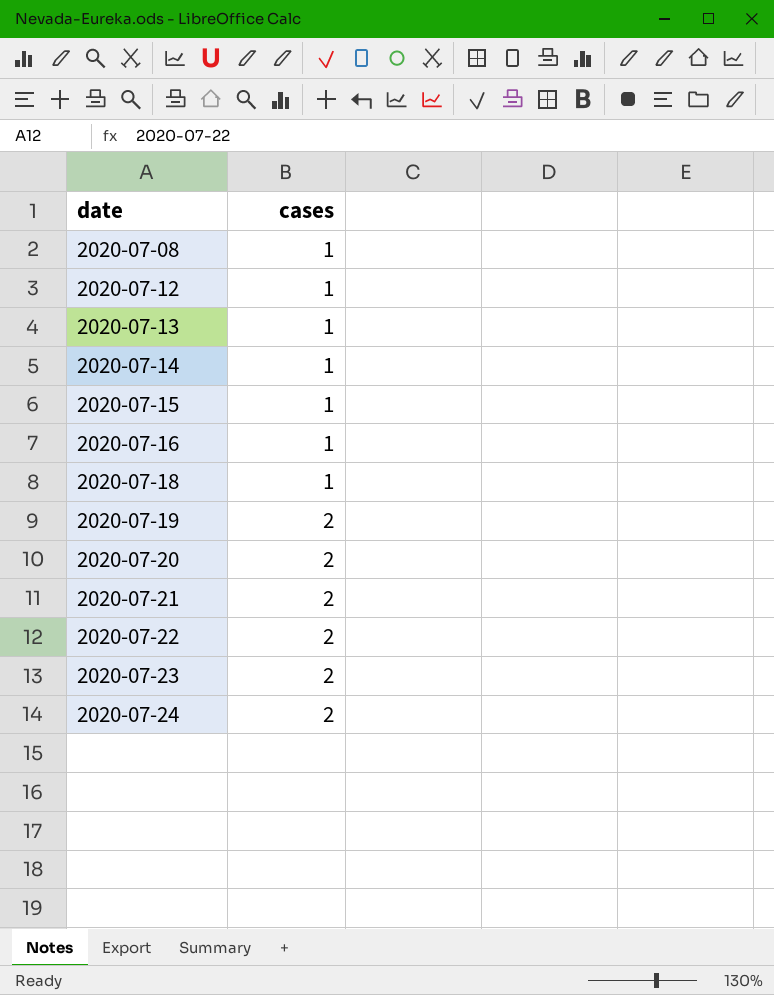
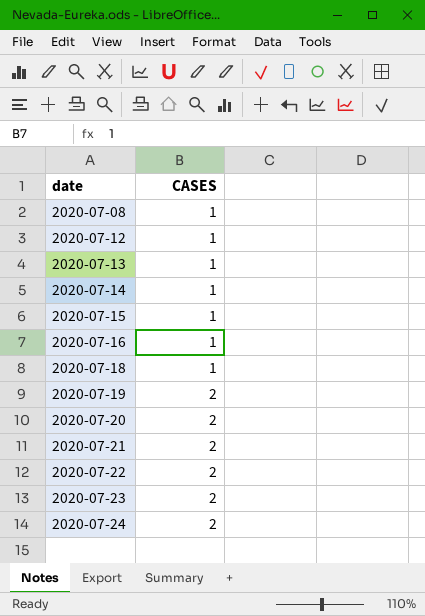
column name: cases -> CASES

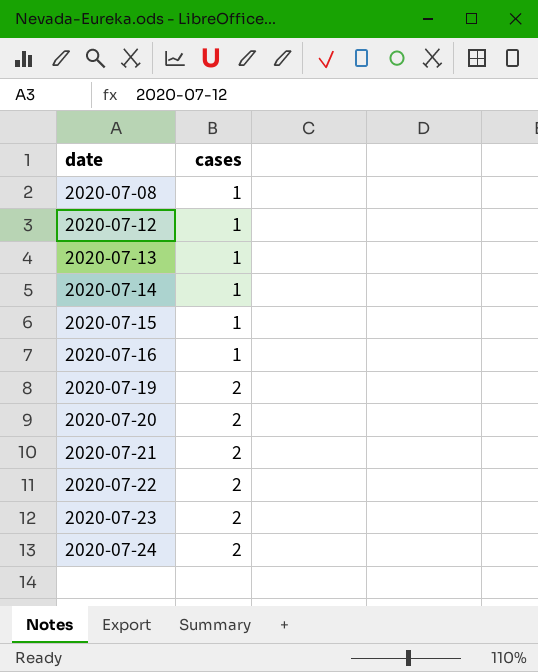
column name: CASES -> cases
row 2020-07-18: 1 -> none

